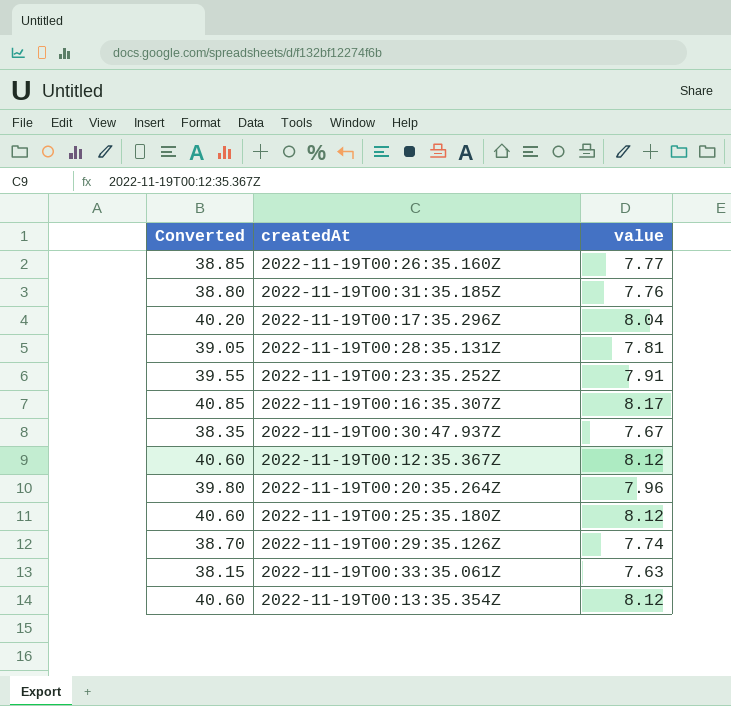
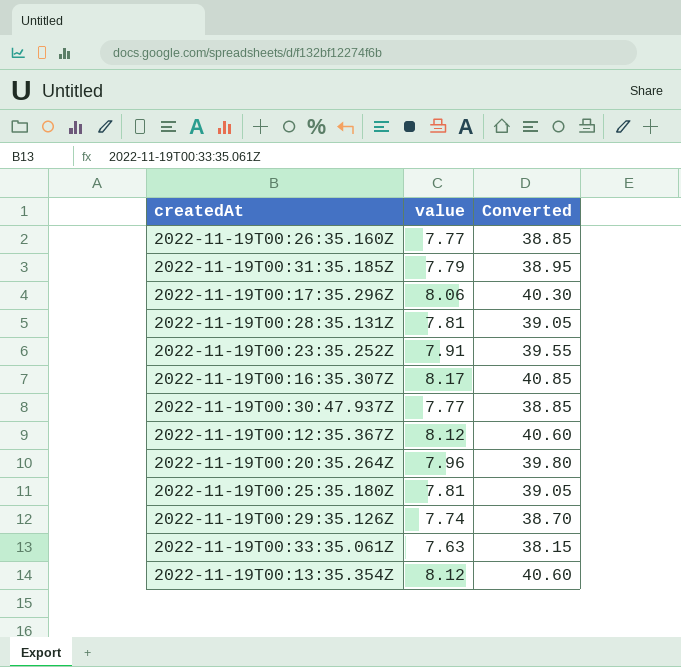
column Converted | position: 1 -> 3
2022-11-19T00:31:35.185Z | value: 7.76 -> 7.79
2022-11-19T00:31:35.185Z | Converted: 38.80 -> 38.95
2022-11-19T00:17:35.296Z | value: 8.04 -> 8.06
2022-11-19T00:17:35.296Z | Converted: 40.20 -> 40.30
2022-11-19T00:30:47.937Z | value: 7.67 -> 7.77
2022-11-19T00:30:47.937Z | Converted: 38.35 -> 38.85
2022-11-19T00:25:35.180Z | value: 8.12 -> 7.81
2022-11-19T00:25:35.180Z | Converted: 40.60 -> 39.05

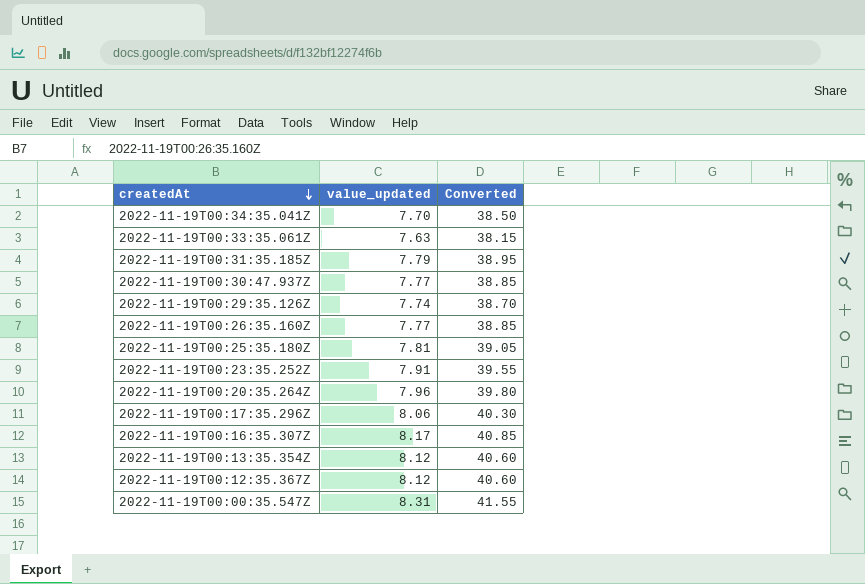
row order: none -> createdAt descending
column name: value -> value_updated
row 2022-11-19T00:28:35.131Z: 7.81 | 39.05 -> none
row 2022-11-19T00:34:35.041Z: none -> 7.70 | 38.50
row 2022-11-19T00:00:35.547Z: none -> 8.31 | 41.55

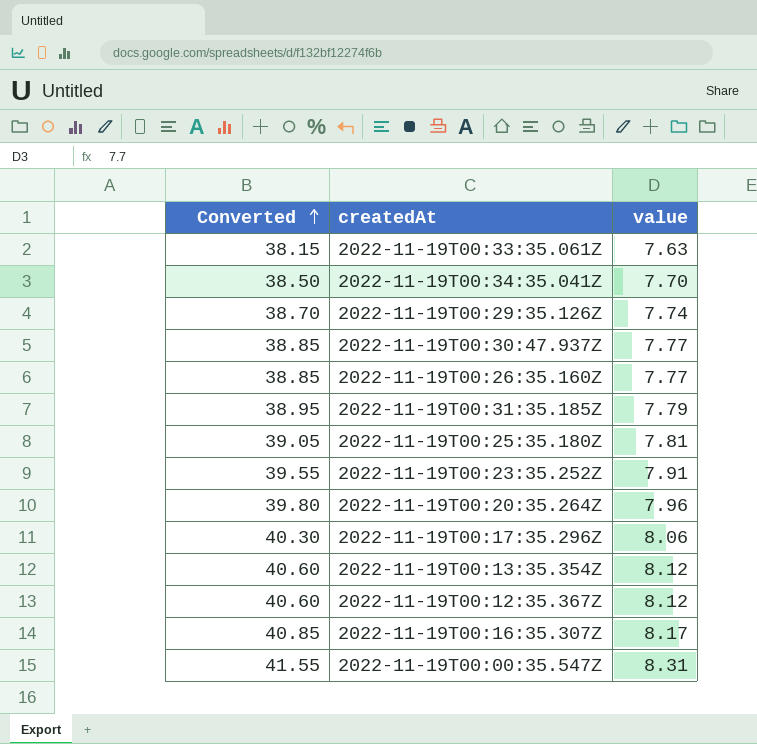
row order: createdAt descending -> Converted ascending
column Converted | position: 3 -> 1
column name: value_updated -> value

